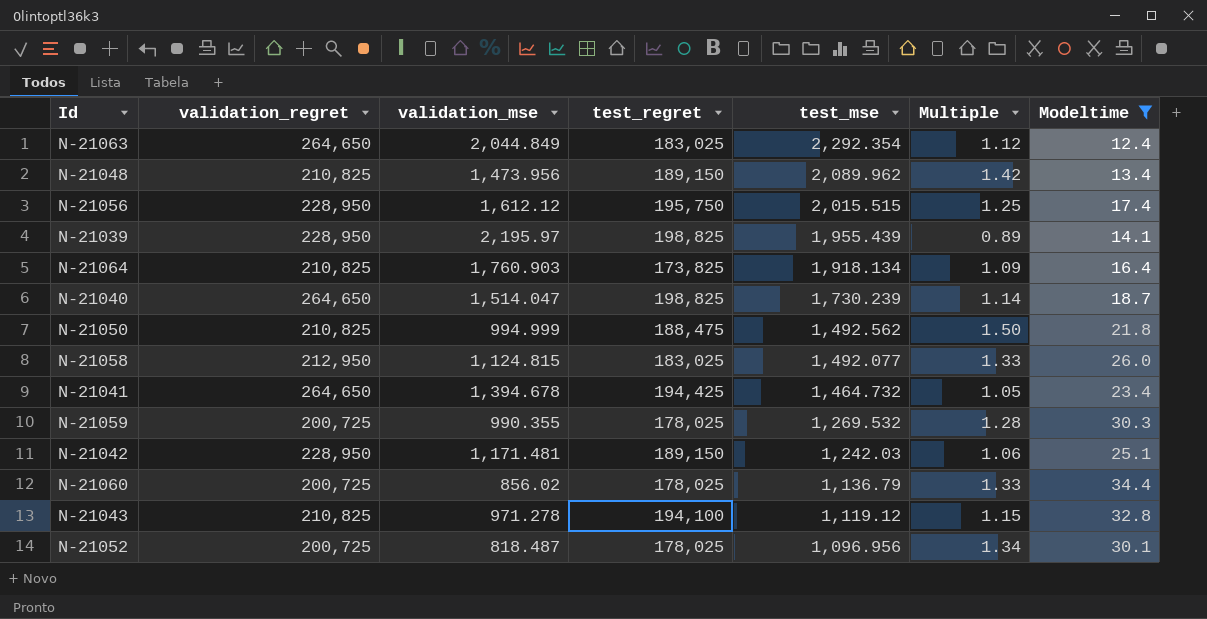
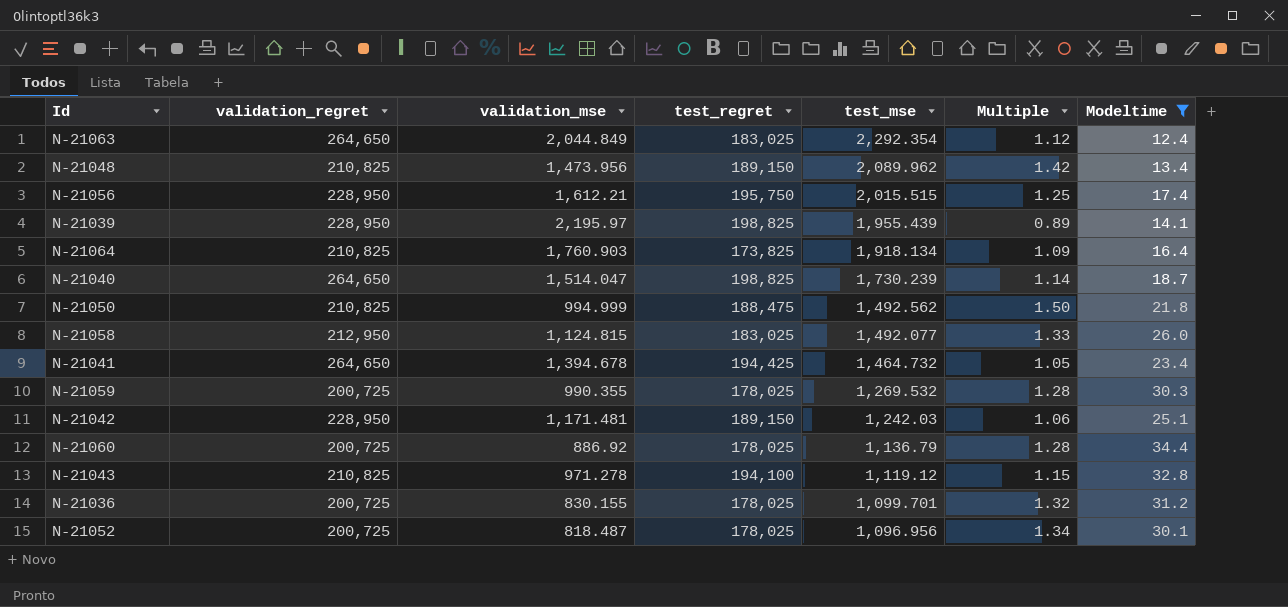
N-21056 | validation_mse: 1,612.12 -> 1,612.21
N-21060 | validation_mse: 856.02 -> 886.92
N-21060 | Multiple: 1.33 -> 1.28
row N-21036: none -> 200,725 | 830.155 | 178,025 | 1,099.701 | 1.32 | 31.2

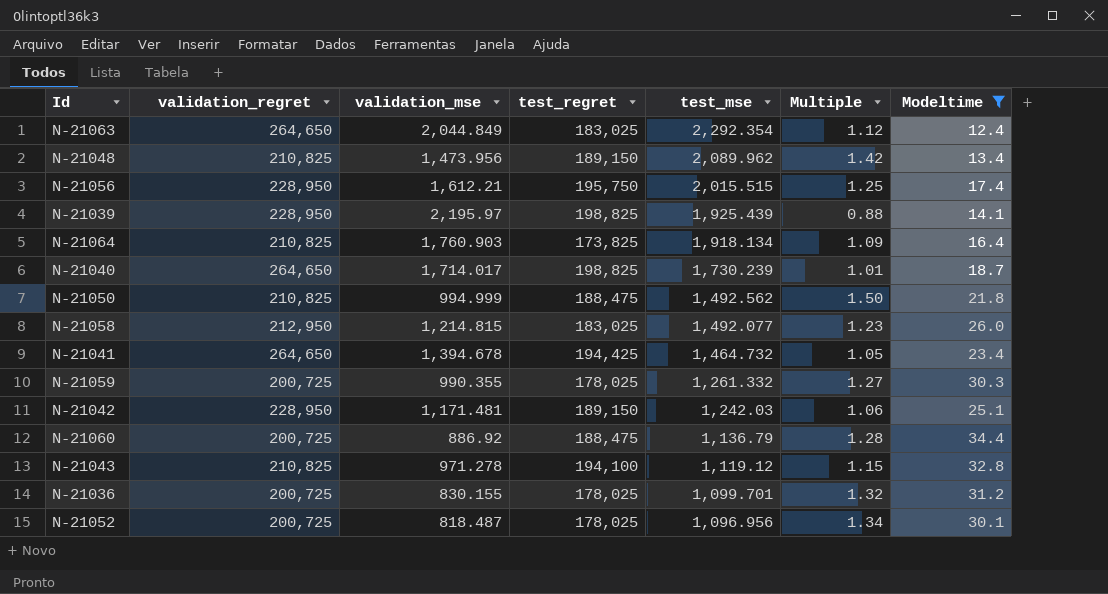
N-21039 | test_mse: 1,955.439 -> 1,925.439
N-21039 | Multiple: 0.89 -> 0.88
N-21040 | validation_mse: 1,514.047 -> 1,714.017
N-21040 | Multiple: 1.14 -> 1.01
N-21058 | validation_mse: 1,124.815 -> 1,214.815
N-21058 | Multiple: 1.33 -> 1.23
N-21059 | test_mse: 1,269.532 -> 1,261.332
N-21059 | Multiple: 1.28 -> 1.27
N-21060 | test_regret: 178,025 -> 188,475

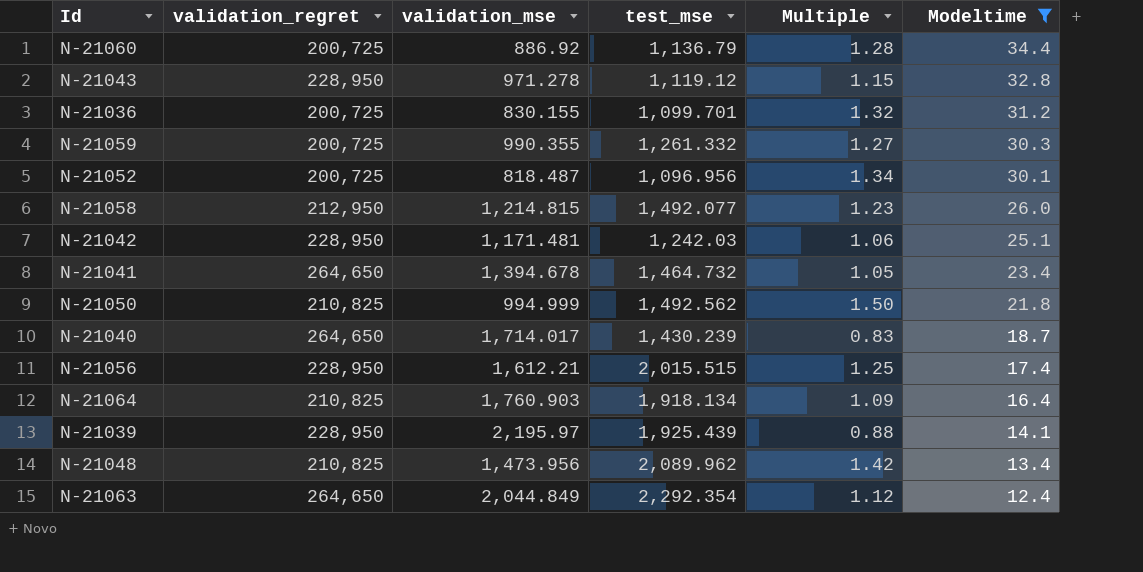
row order: test_mse descending -> Modeltime descending
column test_regret | position: 4 -> none
N-21043 | validation_regret: 210,825 -> 228,950
N-21040 | test_mse: 1,730.239 -> 1,430.239
N-21040 | Multiple: 1.01 -> 0.83

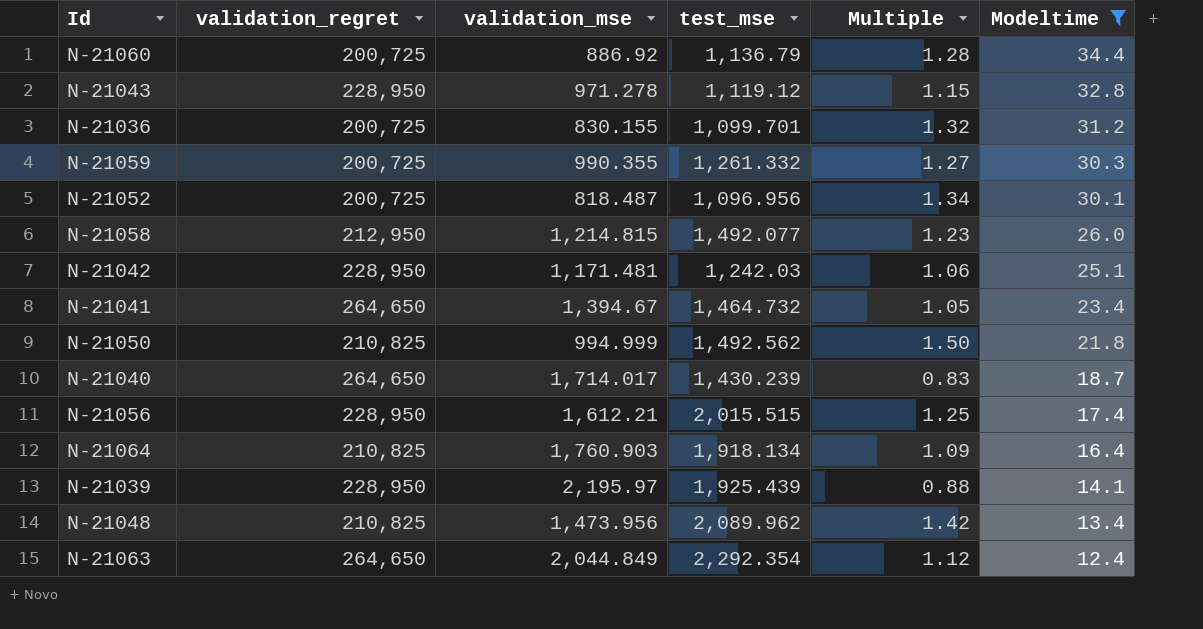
N-21041 | validation_mse: 1,394.678 -> 1,394.67

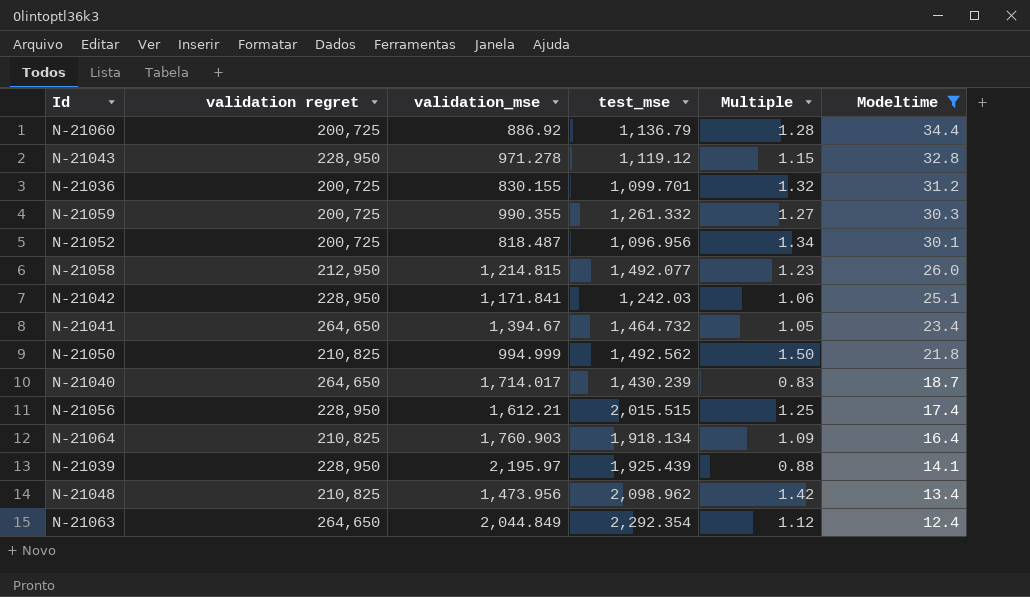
column name: validation_regret -> validation regret
N-21042 | validation_mse: 1,171.481 -> 1,171.841
N-21048 | test_mse: 2,089.962 -> 2,098.962

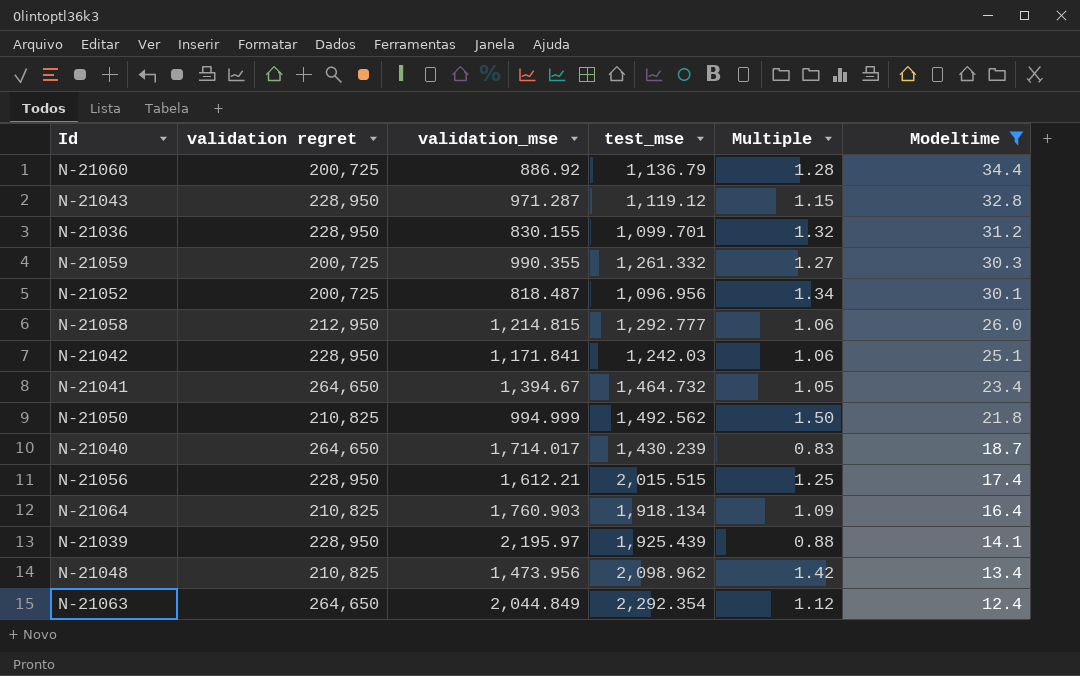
N-21043 | validation_mse: 971.278 -> 971.287
N-21036 | validation regret: 200,725 -> 228,950
N-21058 | test_mse: 1,492.077 -> 1,292.777
N-21058 | Multiple: 1.23 -> 1.06

